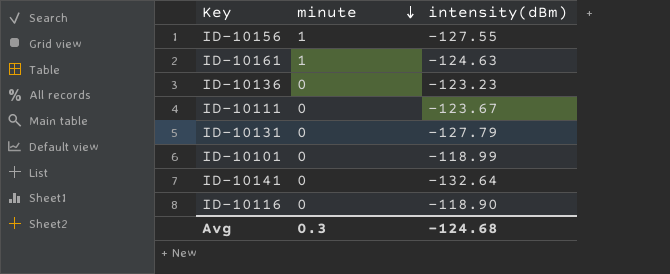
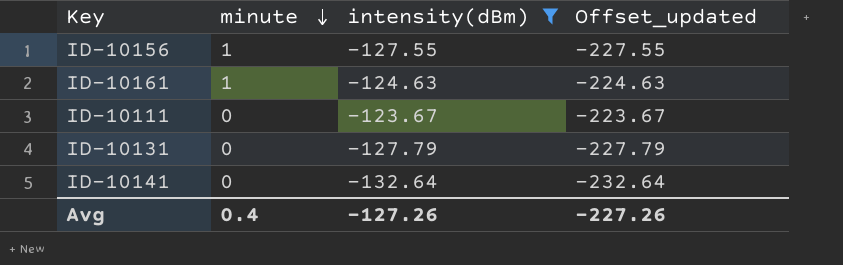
filter: none -> intensity(dBm) <= -123.67
column Offset_updated | formula: none -> [intensity(dBm)] - 100
Avg | minute: 0.3 -> 0.4
Avg | intensity(dBm): -124.68 -> -127.26

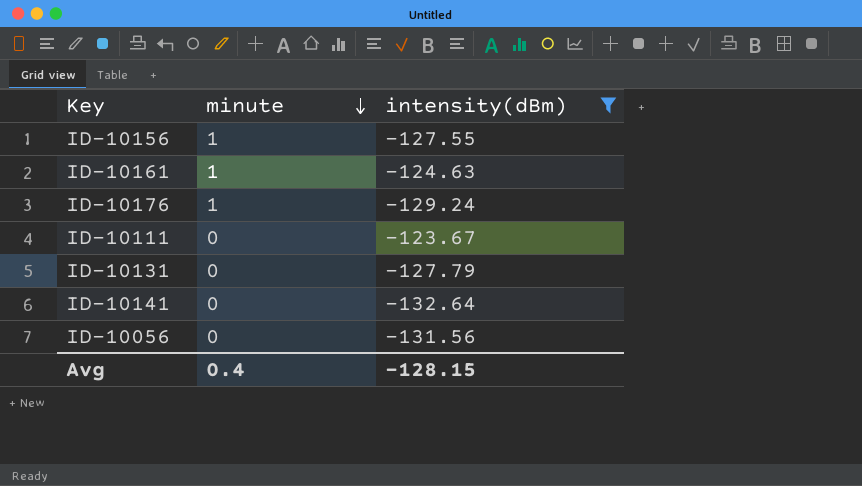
column Offset_updated | formula: [intensity(dBm)] - 100 -> none
row ID-10176: none -> 1 | -129.24
row ID-10056: none -> 0 | -131.56
Avg | intensity(dBm): -127.26 -> -128.15

